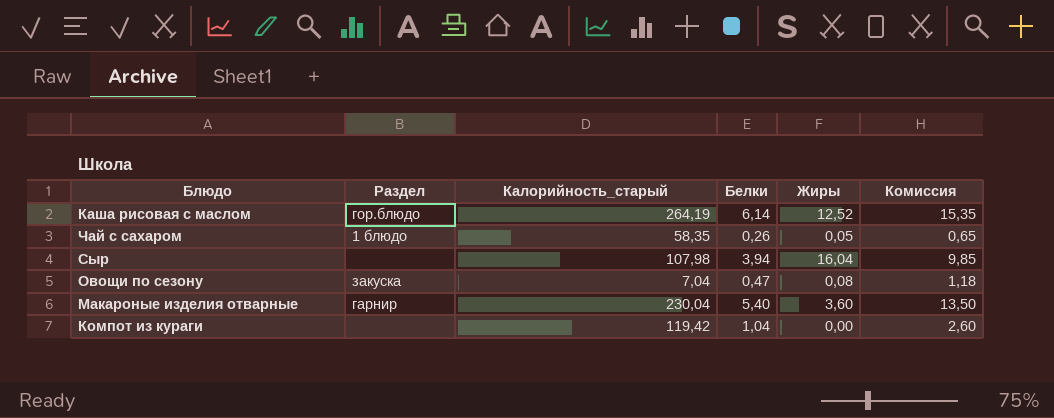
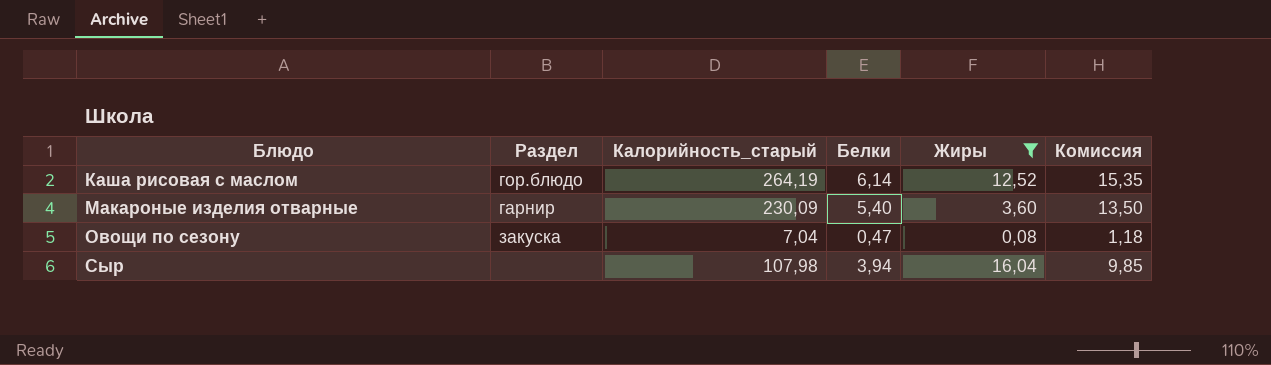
filter: none -> Жиры >= 0,08
row order: none -> Блюдо ascending
Макароные изделия отварные | Калорийность_старый: 230,04 -> 230,09

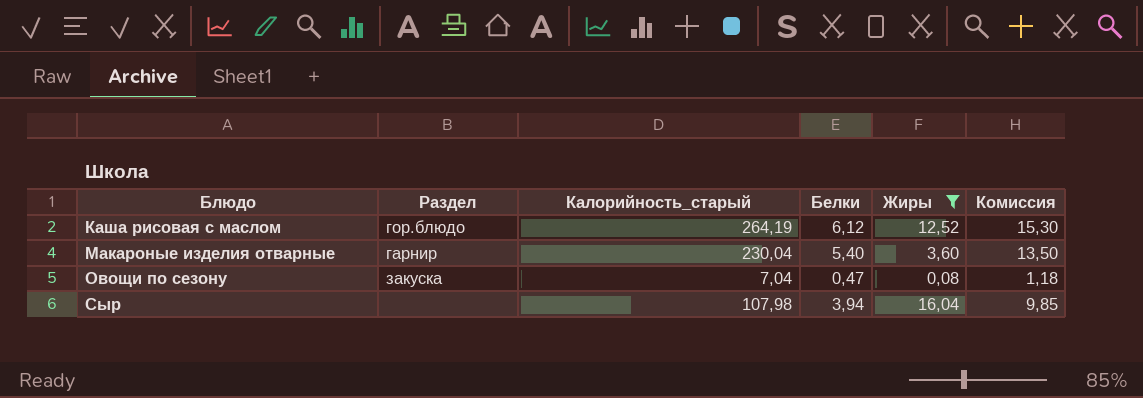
Каша рисовая с маслом | Белки: 6,14 -> 6,12
Каша рисовая с маслом | Комиссия: 15,35 -> 15,30
Макароные изделия отварные | Калорийность_старый: 230,09 -> 230,04

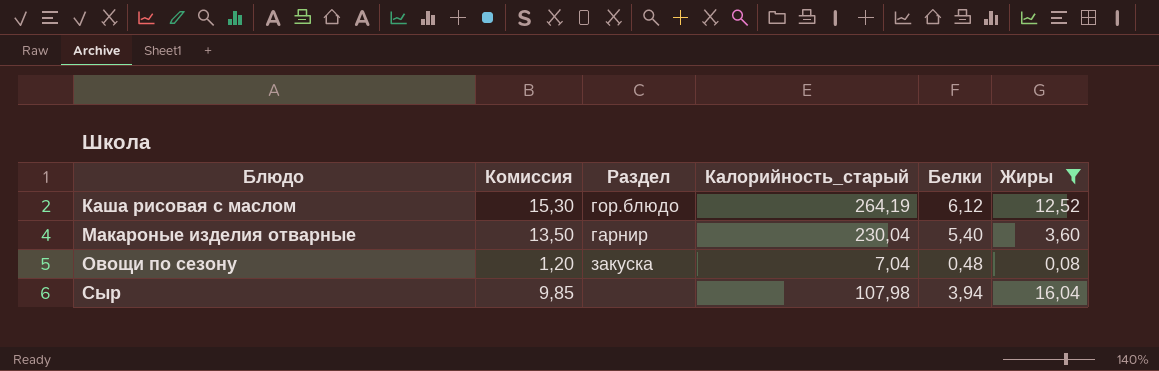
column Комиссия | position: 6 -> 2
Овощи по сезону | Комиссия: 1,18 -> 1,20
Овощи по сезону | Белки: 0,47 -> 0,48

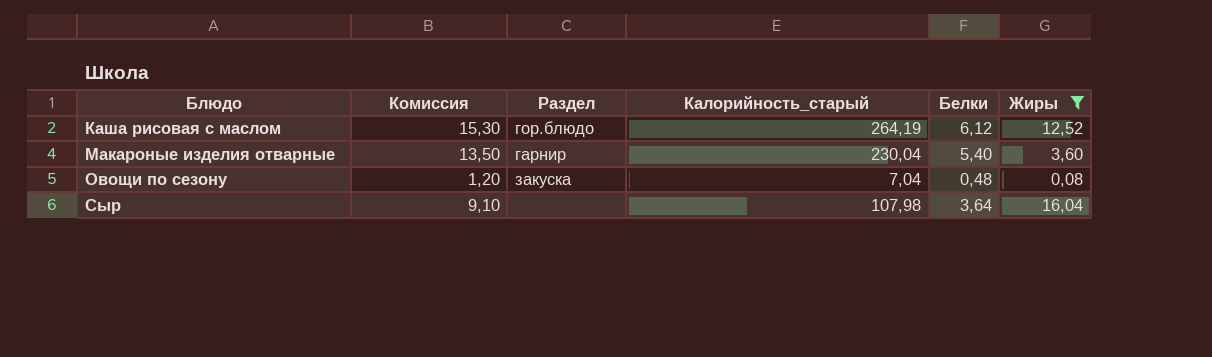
Сыр | Комиссия: 9,85 -> 9,10
Сыр | Белки: 3,94 -> 3,64

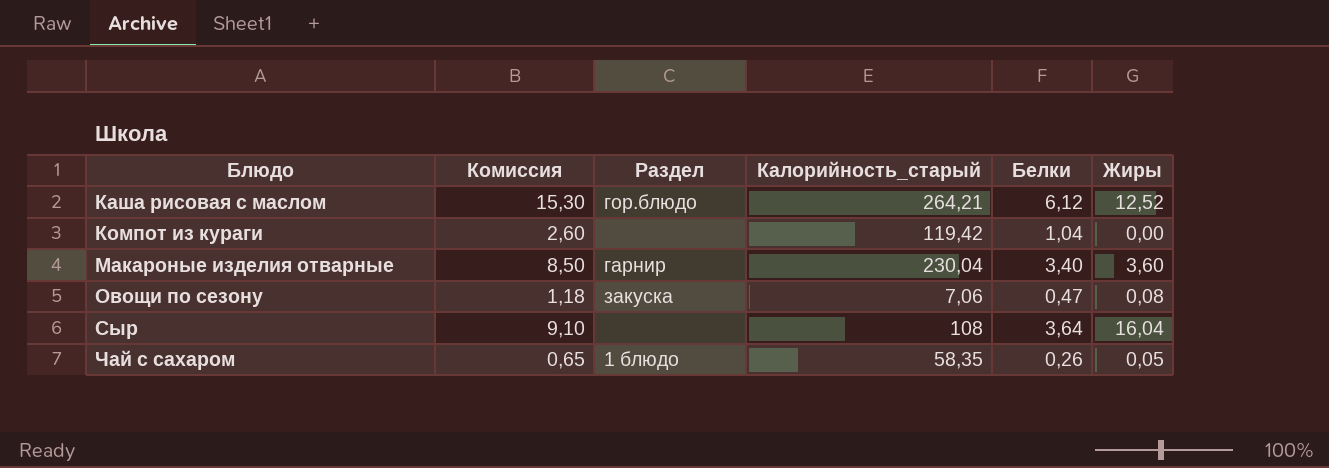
filter: Жиры >= 0,08 -> none
Каша рисовая с маслом | Калорийность_старый: 264,19 -> 264,21
Макароные изделия отварные | Комиссия: 13,50 -> 8,50
Макароные изделия отварные | Белки: 5,40 -> 3,40
Овощи по сезону | Комиссия: 1,20 -> 1,18
Овощи по сезону | Калорийность_старый: 7,04 -> 7,06
Овощи по сезону | Белки: 0,48 -> 0,47
Сыр | Калорийность_старый: 107,98 -> 108

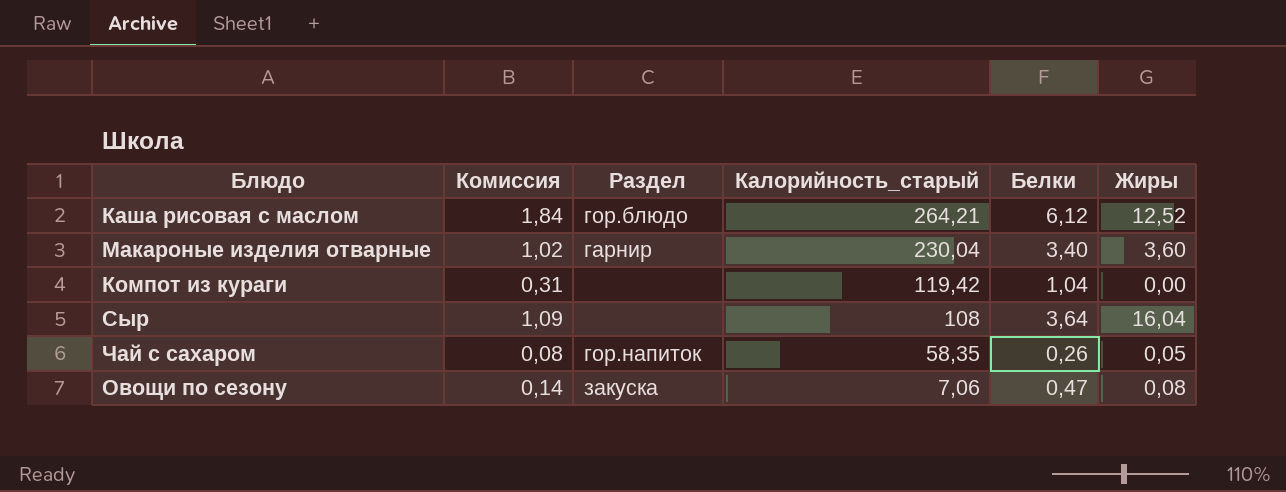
row order: Блюдо ascending -> Калорийность_старый descending
column Комиссия | formula: [Белки] * 2,5 -> [Белки] * 0,3
Чай с сахаром | Раздел: 1 блюдо -> гор.напиток

